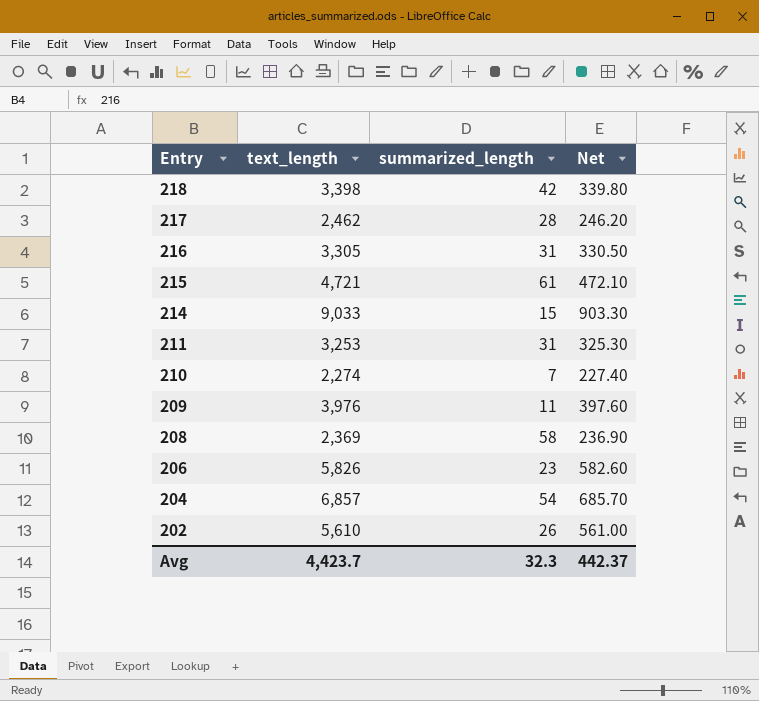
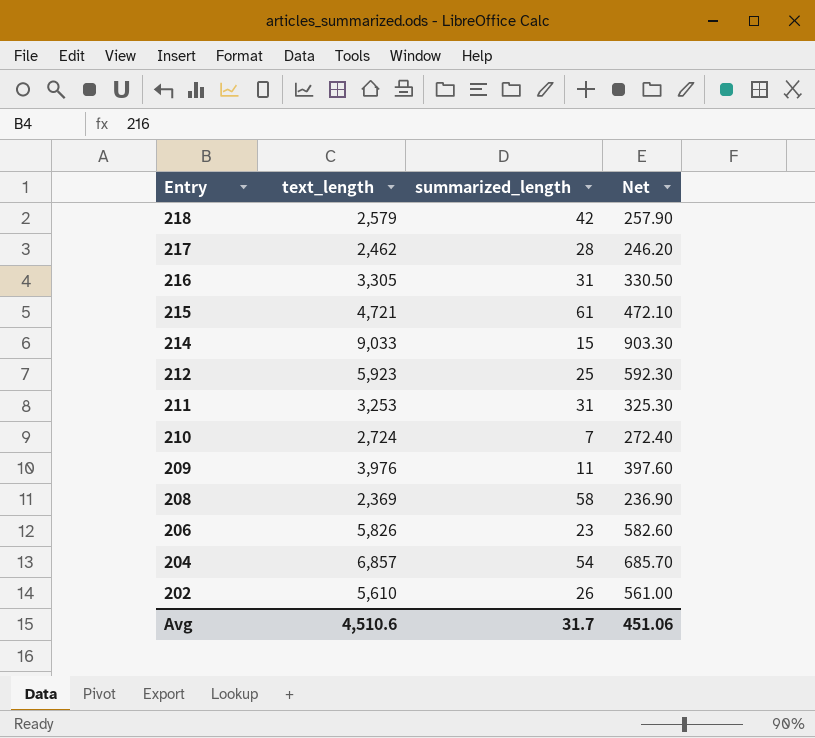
218 | text_length: 3,398 -> 2,579
218 | Net: 339.80 -> 257.90
row 212: none -> 5,923 | 25 | 592.30
210 | text_length: 2,274 -> 2,724
210 | Net: 227.40 -> 272.40
Avg | text_length: 4,423.7 -> 4,510.6
Avg | summarized_length: 32.3 -> 31.7
Avg | Net: 442.37 -> 451.06

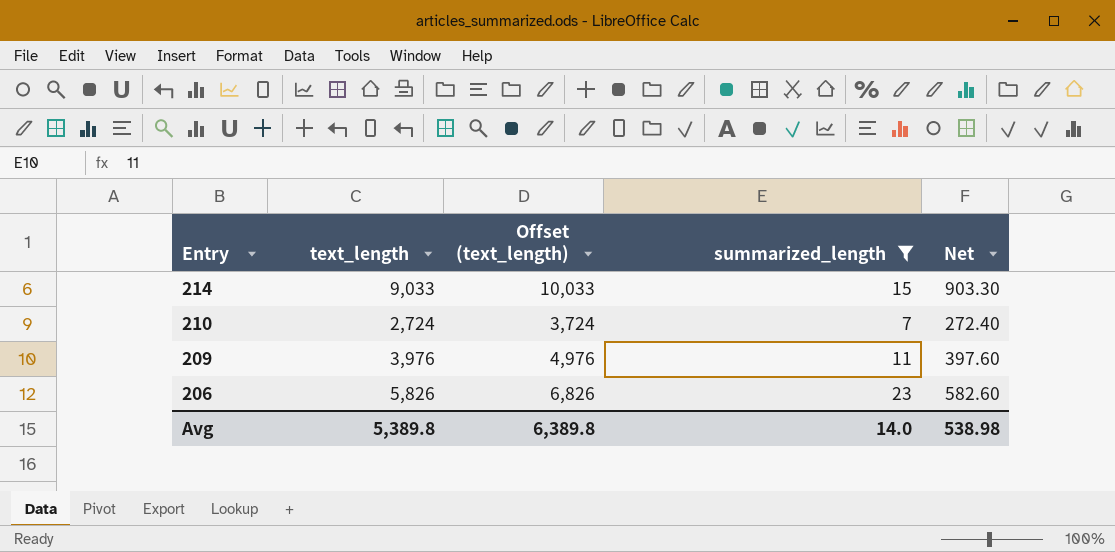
filter: none -> summarized_length <= 23
column Offset (text_length) | formula: none -> [text_length] + 1000
Avg | text_length: 4,510.6 -> 5,389.8
Avg | summarized_length: 31.7 -> 14.0
Avg | Net: 451.06 -> 538.98

